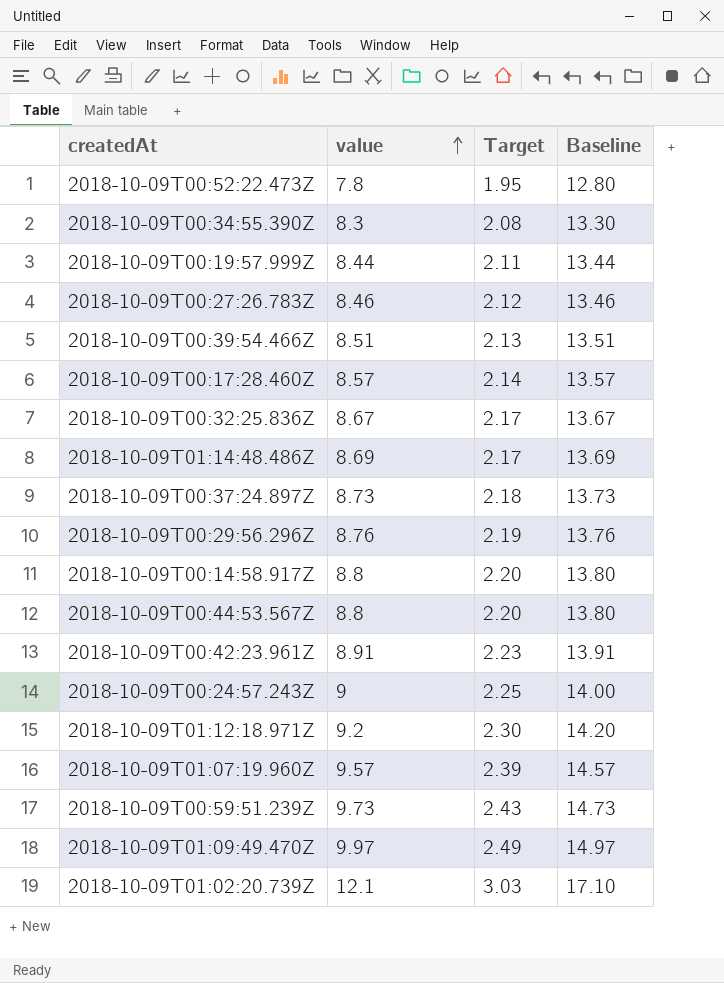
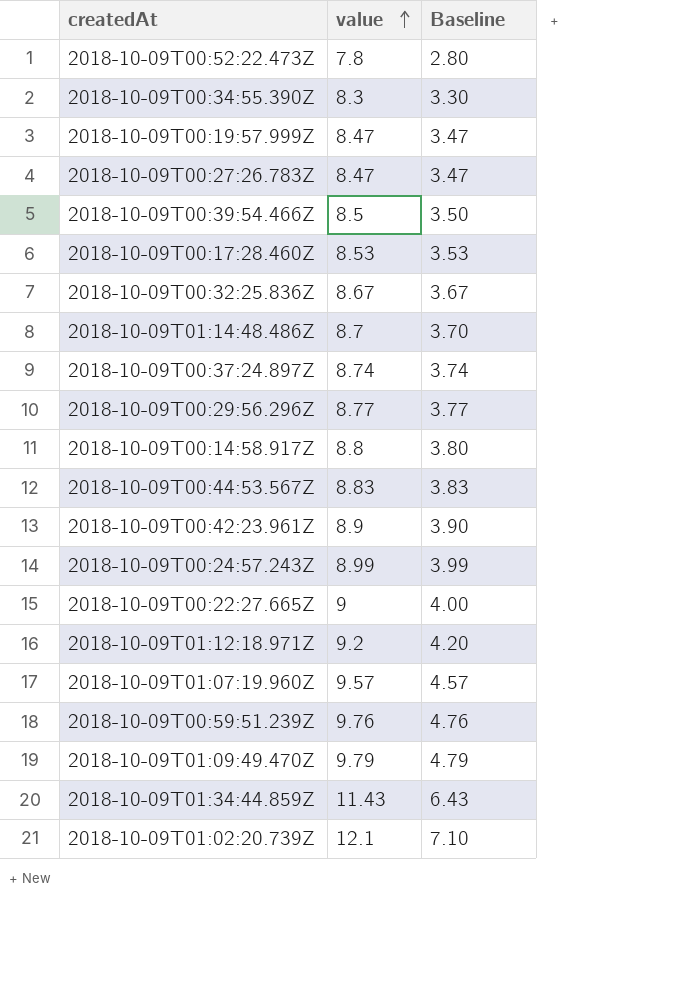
column Target | formula: [value] * 0.25 -> none
column Baseline | formula: [value] + 5 -> [value] - 5
2018-10-09T00:19:57.999Z | value: 8.44 -> 8.47
2018-10-09T00:27:26.783Z | value: 8.46 -> 8.47
2018-10-09T00:39:54.466Z | value: 8.51 -> 8.5
2018-10-09T00:17:28.460Z | value: 8.57 -> 8.53
2018-10-09T01:14:48.486Z | value: 8.69 -> 8.7
2018-10-09T00:37:24.897Z | value: 8.73 -> 8.74
2018-10-09T00:29:56.296Z | value: 8.76 -> 8.77
2018-10-09T00:44:53.567Z | value: 8.8 -> 8.83
2018-10-09T00:42:23.961Z | value: 8.91 -> 8.9
2018-10-09T00:24:57.243Z | value: 9 -> 8.99
row 2018-10-09T00:22:27.665Z: none -> 9 | 4.00
2018-10-09T00:59:51.239Z | value: 9.73 -> 9.76
2018-10-09T01:09:49.470Z | value: 9.97 -> 9.79
row 2018-10-09T01:34:44.859Z: none -> 11.43 | 6.43

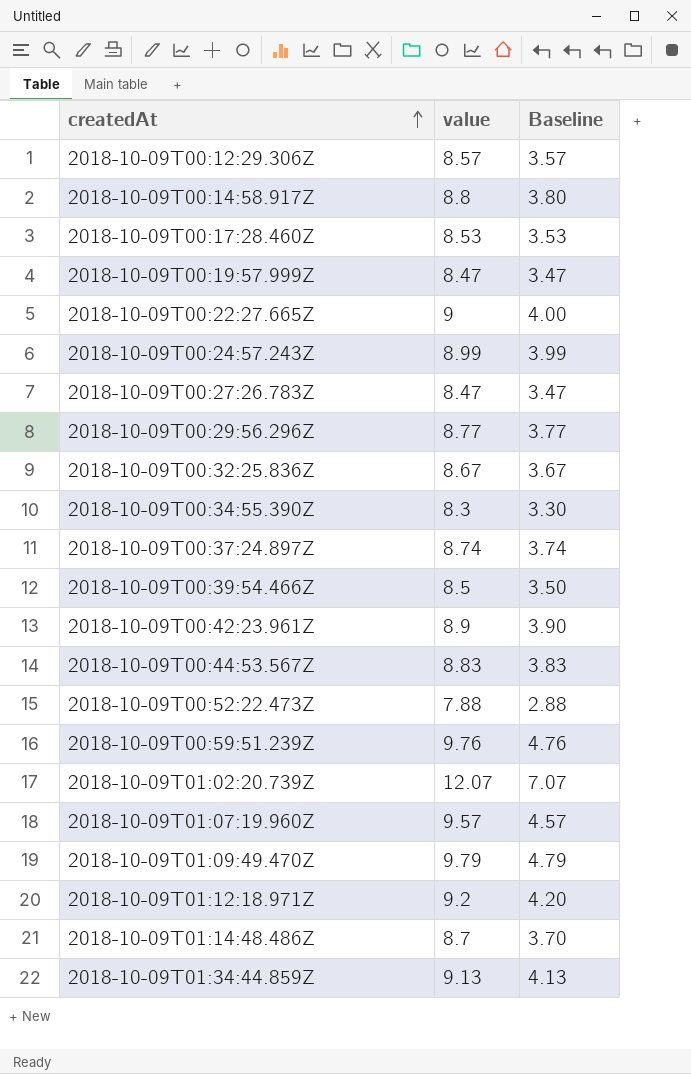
row order: value ascending -> createdAt ascending
row 2018-10-09T00:12:29.306Z: none -> 8.57 | 3.57
2018-10-09T00:52:22.473Z | value: 7.8 -> 7.88
2018-10-09T00:52:22.473Z | Baseline: 2.80 -> 2.88
2018-10-09T01:02:20.739Z | value: 12.1 -> 12.07
2018-10-09T01:02:20.739Z | Baseline: 7.10 -> 7.07
2018-10-09T01:34:44.859Z | value: 11.43 -> 9.13
2018-10-09T01:34:44.859Z | Baseline: 6.43 -> 4.13

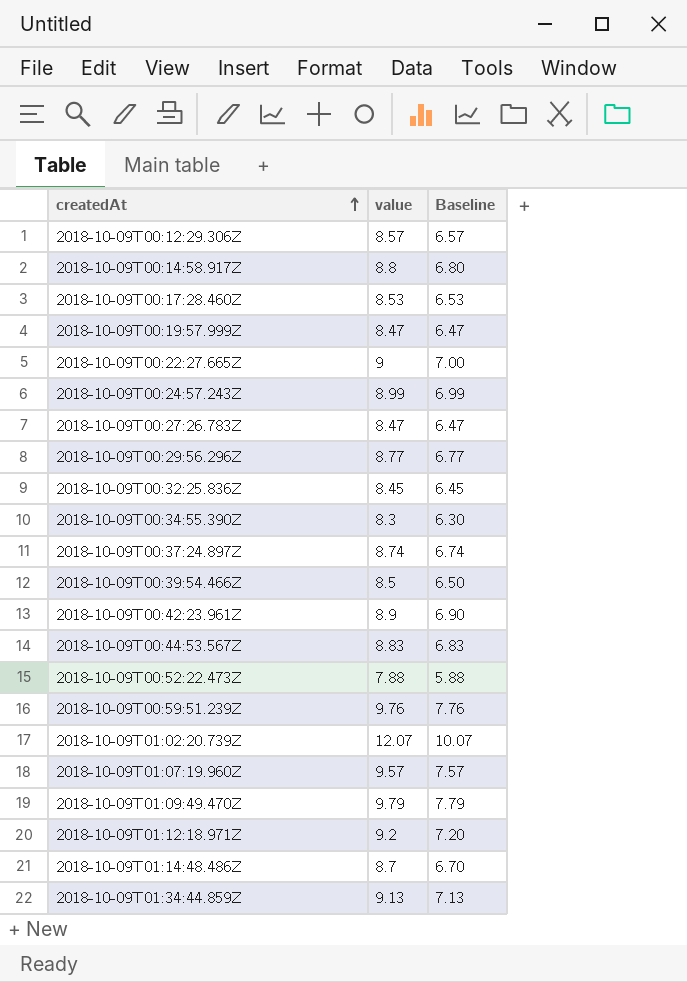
column Baseline | formula: [value] - 5 -> [value] - 2
2018-10-09T00:32:25.836Z | value: 8.67 -> 8.45

